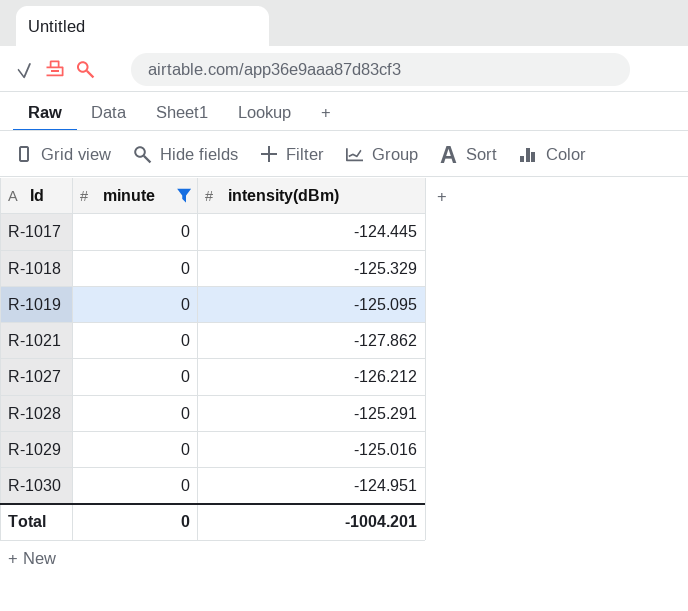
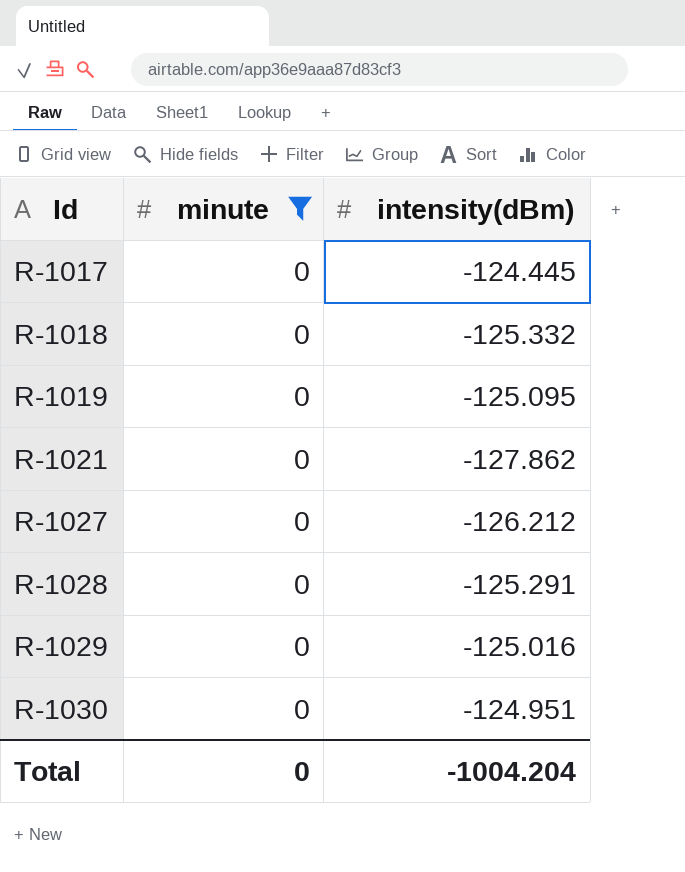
R-1018 | intensity(dBm): -125.329 -> -125.332
Total | intensity(dBm): -1004.201 -> -1004.204

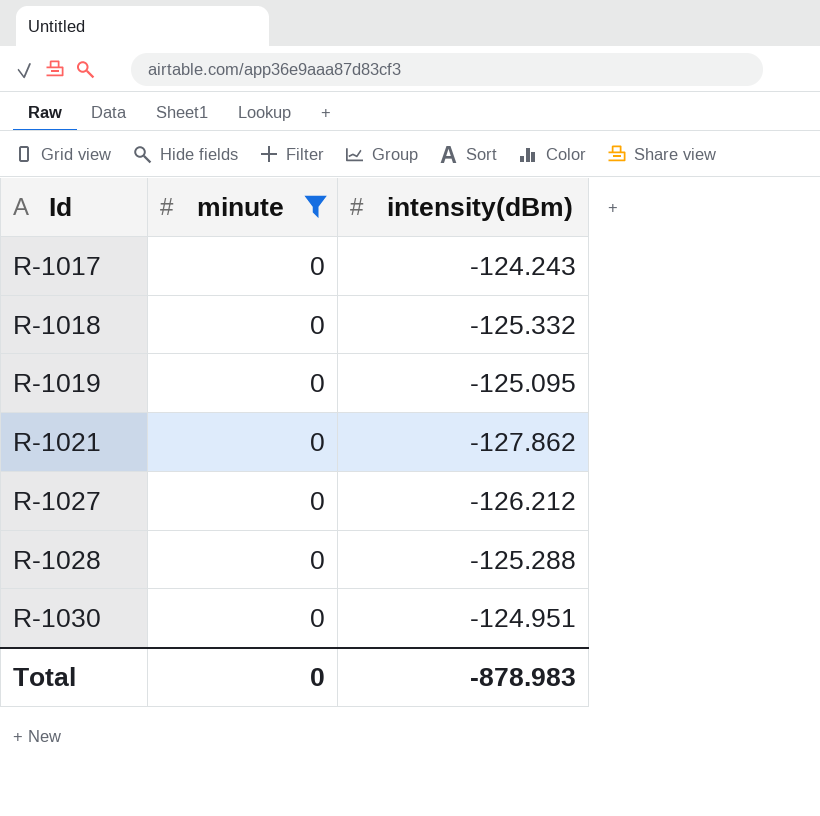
row R-1029: 0 | -125.016 -> none
R-1017 | intensity(dBm): -124.445 -> -124.243
R-1028 | intensity(dBm): -125.291 -> -125.288
Total | intensity(dBm): -1004.204 -> -878.983

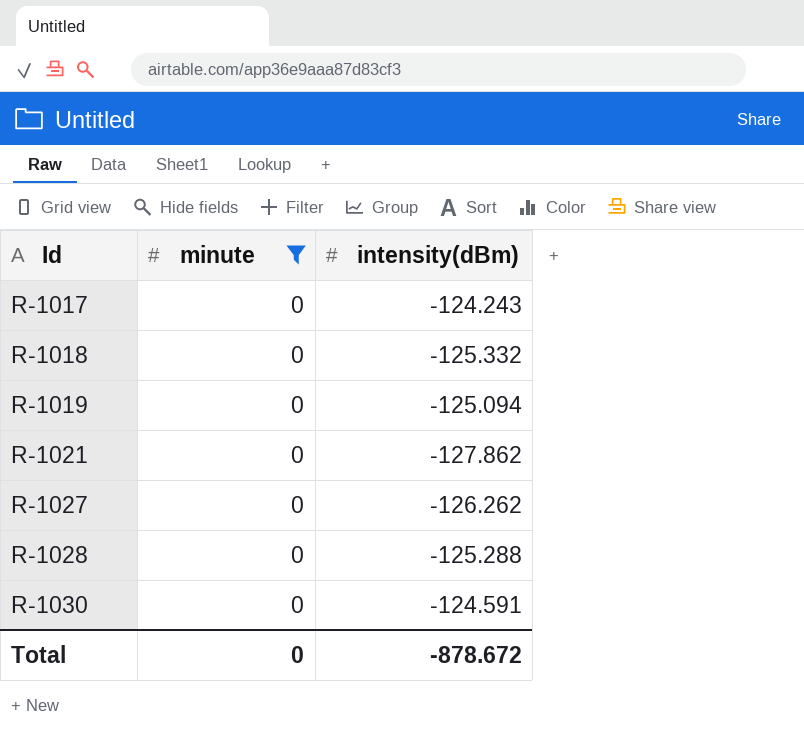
R-1019 | intensity(dBm): -125.095 -> -125.094
R-1027 | intensity(dBm): -126.212 -> -126.262
R-1030 | intensity(dBm): -124.951 -> -124.591
Total | intensity(dBm): -878.983 -> -878.672

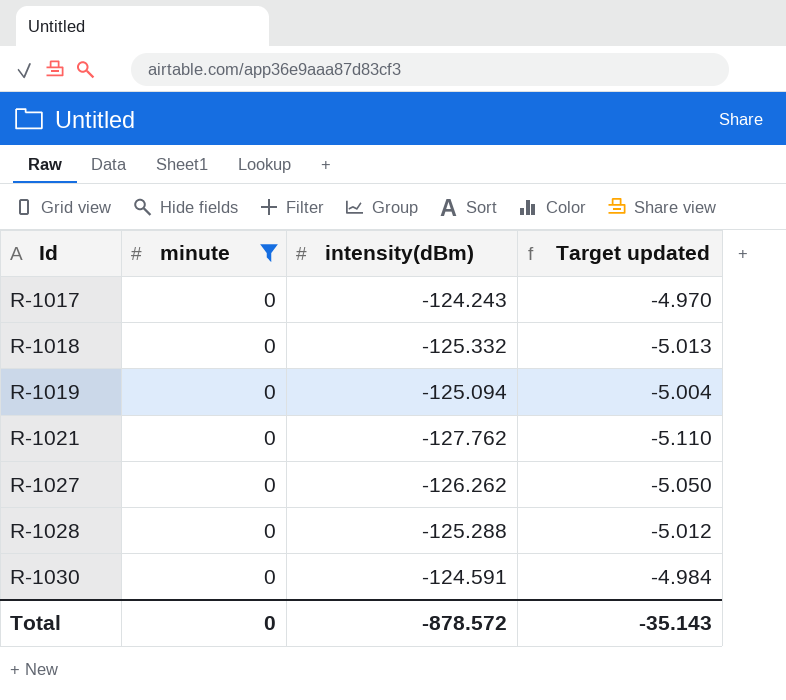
column Target updated | formula: none -> [intensity(dBm)] * 0.04
R-1021 | intensity(dBm): -127.862 -> -127.762
Total | intensity(dBm): -878.672 -> -878.572

